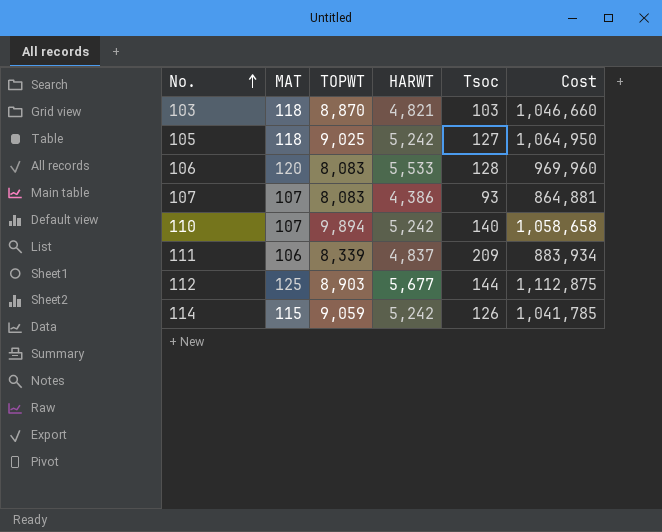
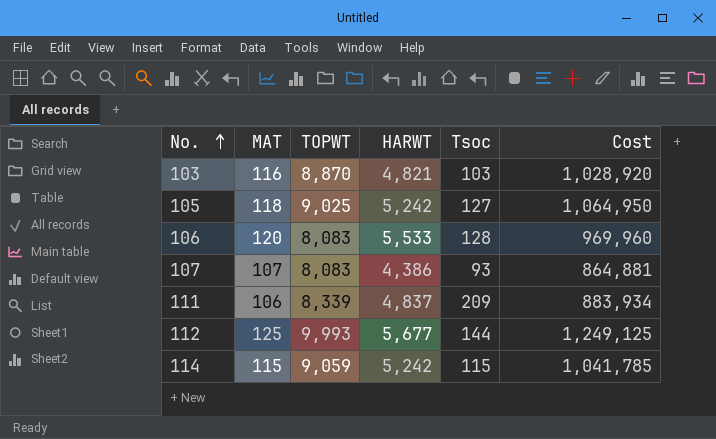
row 110: 107 | 9,894 | 5,242 | 140 | 1,058,658 -> none
103 | MAT: 118 -> 116
103 | Cost: 1,046,660 -> 1,028,920
112 | TOPWT: 8,903 -> 9,993
112 | Cost: 1,112,875 -> 1,249,125
114 | Tsoc: 126 -> 115

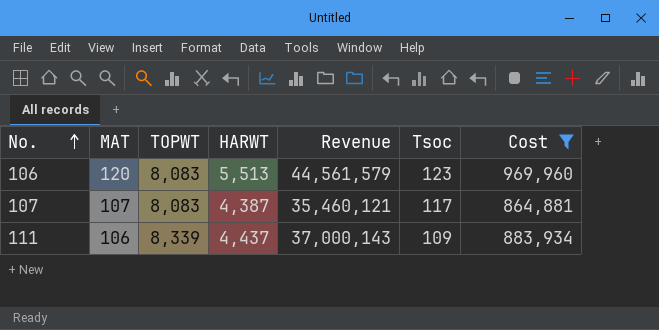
filter: none -> Cost <= 969,960
column Revenue | formula: none -> [TOPWT] * [HARWT]
106 | HARWT: 5,533 -> 5,513
106 | Tsoc: 128 -> 123
107 | HARWT: 4,386 -> 4,387
107 | Tsoc: 93 -> 117
111 | HARWT: 4,837 -> 4,437
111 | Tsoc: 209 -> 109

